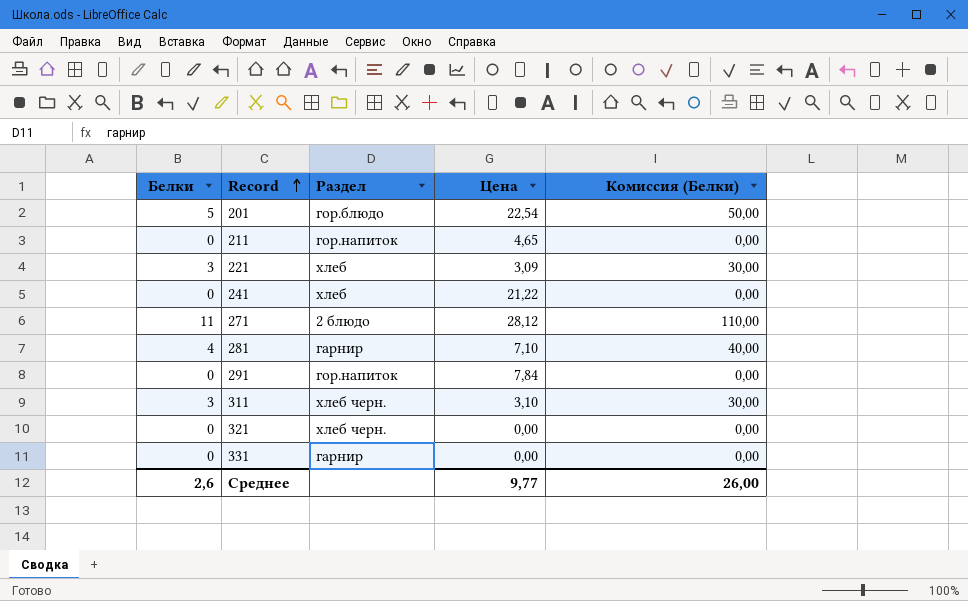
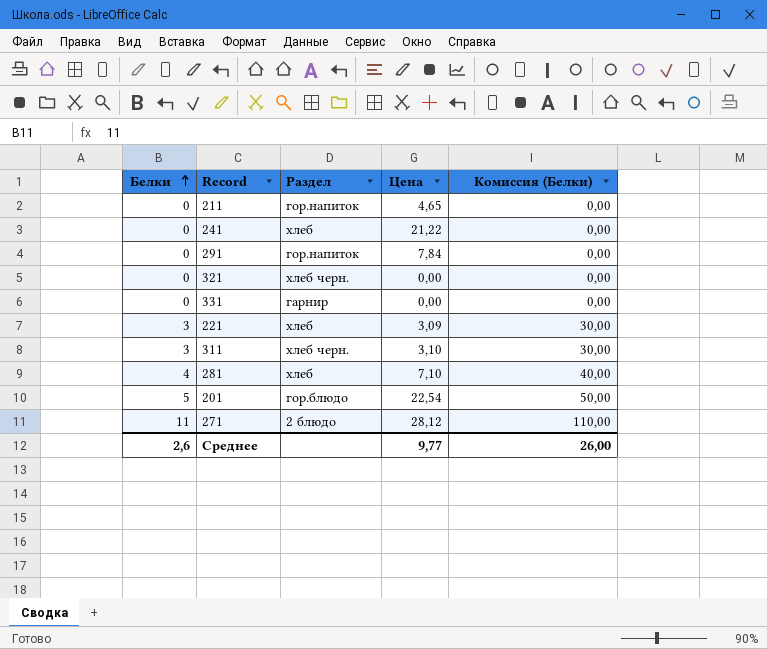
row order: Record ascending -> Белки ascending
281 | Раздел: гарнир -> хлеб

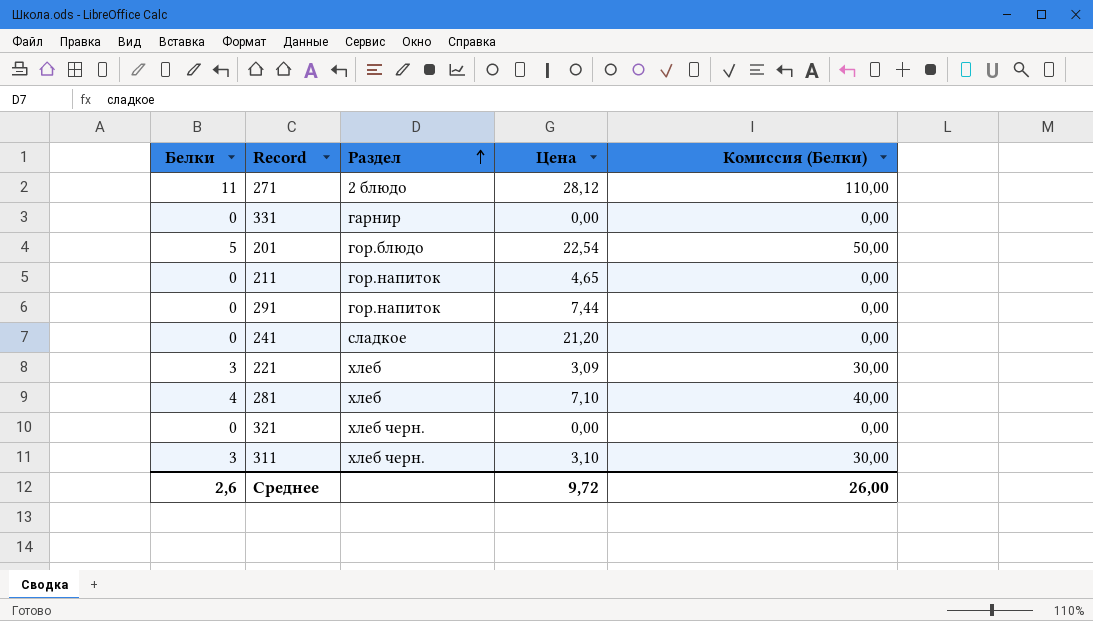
row order: Белки ascending -> Раздел ascending
291 | Цена: 7,84 -> 7,44
241 | Раздел: хлеб -> сладкое
241 | Цена: 21,22 -> 21,20
Среднее | Цена: 9,77 -> 9,72

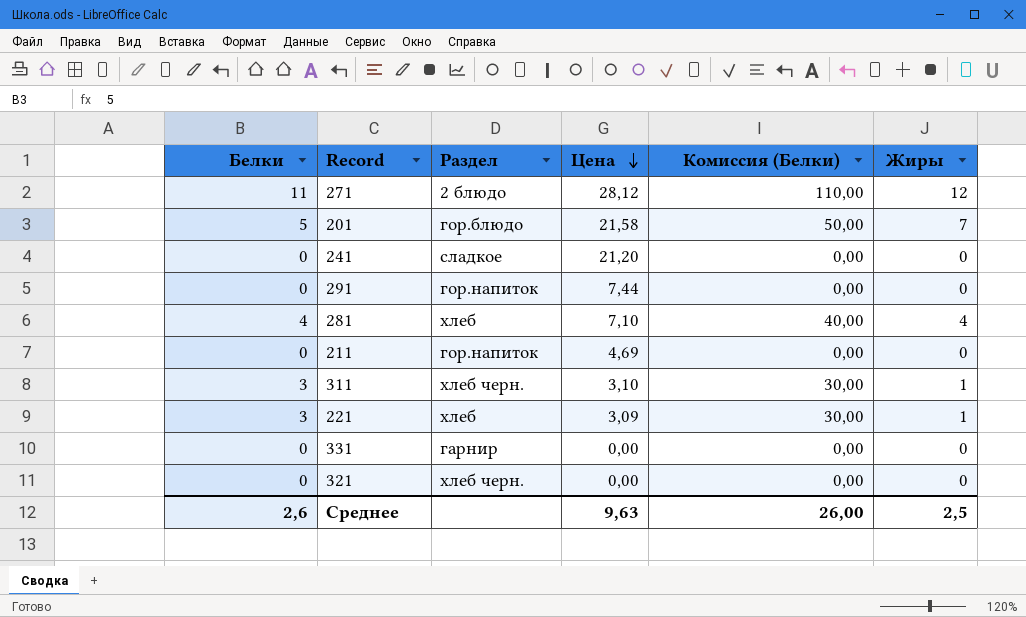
row order: Раздел ascending -> Цена descending
column Жиры | position: none -> 6
201 | Цена: 22,54 -> 21,58
211 | Цена: 4,65 -> 4,69
Среднее | Цена: 9,72 -> 9,63

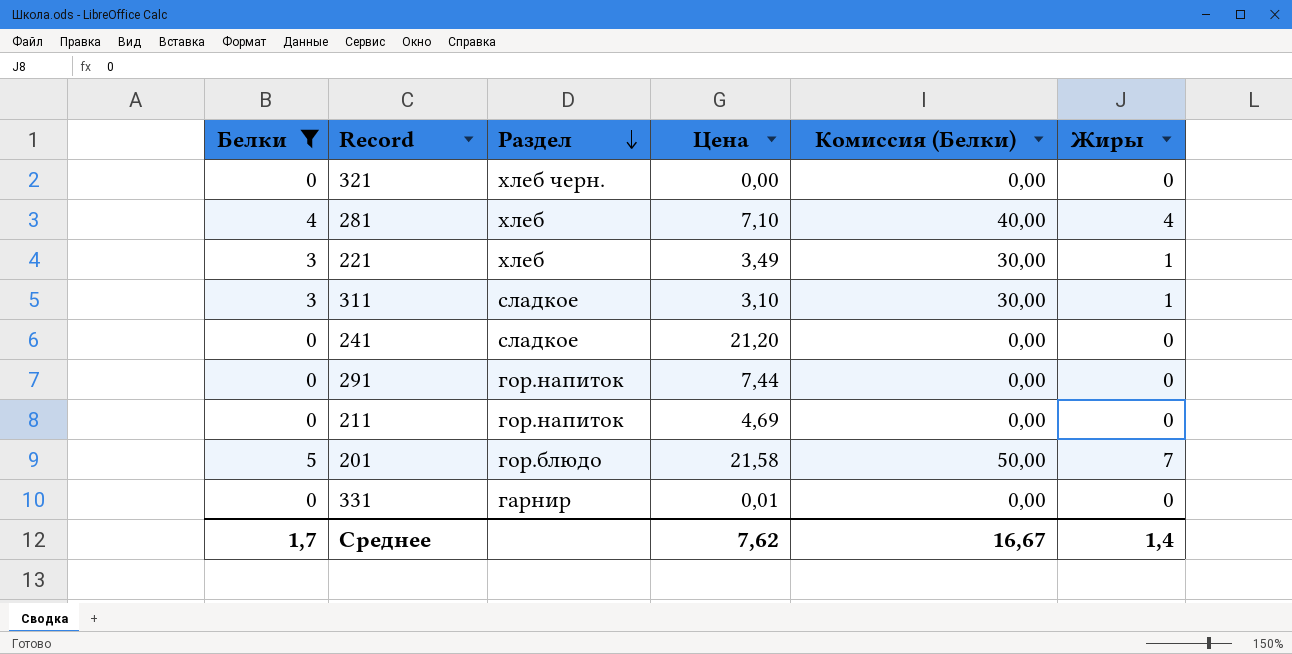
filter: none -> Белки != 11
row order: Цена descending -> Раздел descending
221 | Цена: 3,09 -> 3,49
311 | Раздел: хлеб черн. -> сладкое
331 | Цена: 0,00 -> 0,01
Среднее | Белки: 2,6 -> 1,7
Среднее | Цена: 9,63 -> 7,62
Среднее | Комиссия (Белки): 26,00 -> 16,67
Среднее | Жиры: 2,5 -> 1,4

